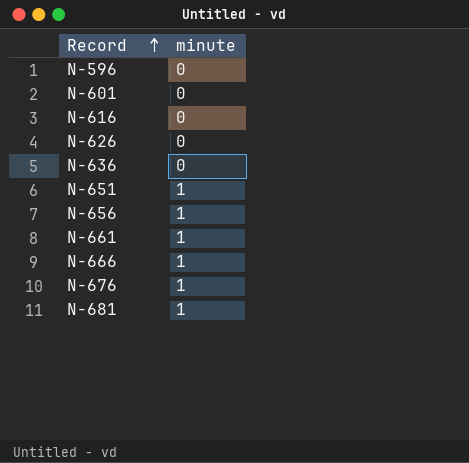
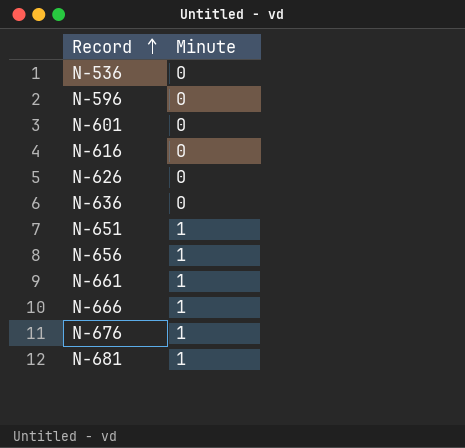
column name: minute -> Minute
row N-536: none -> 0

